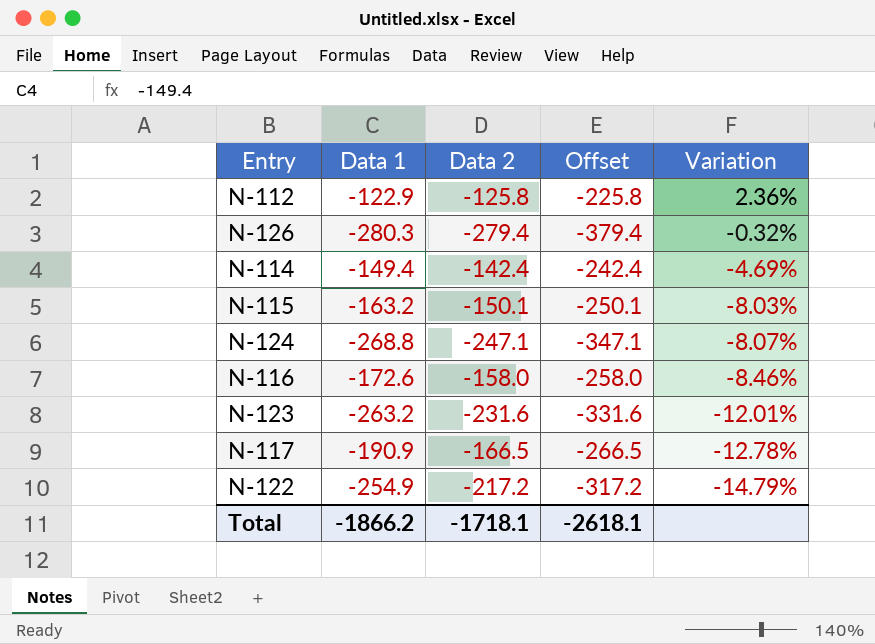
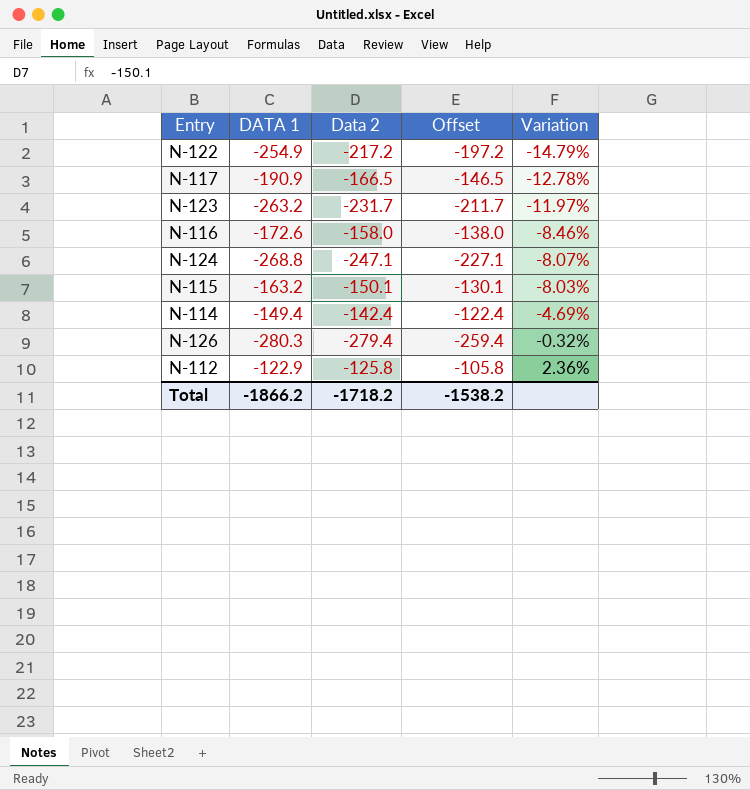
row order: Variation descending -> Variation ascending
column name: Data 1 -> DATA 1
column Offset | formula: [Data 2] - 100 -> [Data 2] + 20
N-123 | Data 2: -231.6 -> -231.7
N-123 | Variation: -12.01% -> -11.97%
Total | Data 2: -1718.1 -> -1718.2
Total | Offset: -2618.1 -> -1538.2

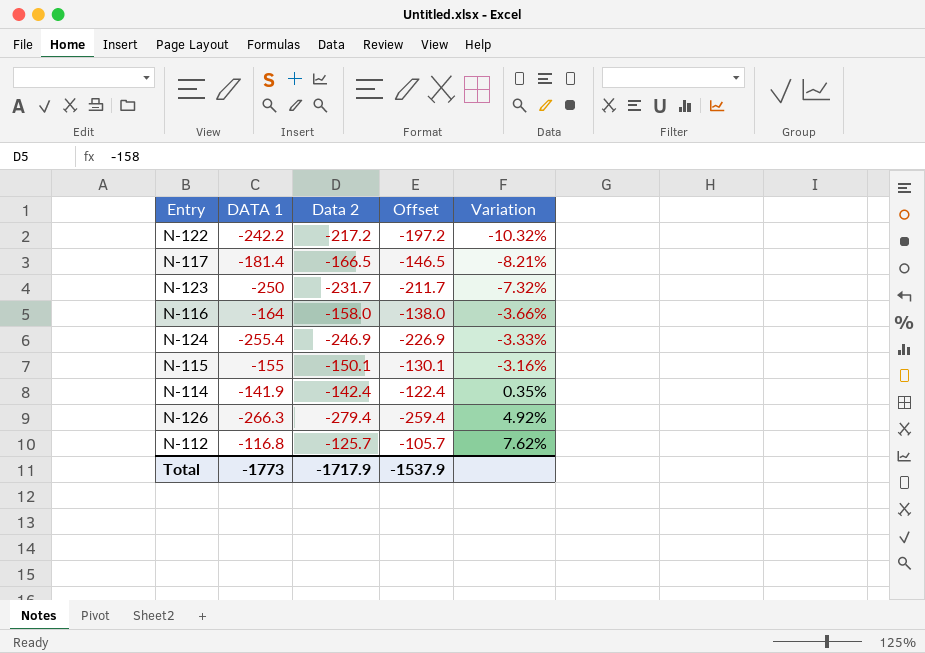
N-122 | DATA 1: -254.9 -> -242.2
N-122 | Variation: -14.79% -> -10.32%
N-117 | DATA 1: -190.9 -> -181.4
N-117 | Variation: -12.78% -> -8.21%
N-123 | DATA 1: -263.2 -> -250
N-123 | Variation: -11.97% -> -7.32%
N-116 | DATA 1: -172.6 -> -164
N-116 | Variation: -8.46% -> -3.66%
N-124 | DATA 1: -268.8 -> -255.4
N-124 | Data 2: -247.1 -> -246.9
N-124 | Offset: -227.1 -> -226.9
N-124 | Variation: -8.07% -> -3.33%
N-115 | DATA 1: -163.2 -> -155
N-115 | Variation: -8.03% -> -3.16%
N-114 | DATA 1: -149.4 -> -141.9
N-114 | Variation: -4.69% -> 0.35%
N-126 | DATA 1: -280.3 -> -266.3
N-126 | Variation: -0.32% -> 4.92%
N-112 | DATA 1: -122.9 -> -116.8
N-112 | Data 2: -125.8 -> -125.7
N-112 | Offset: -105.8 -> -105.7
N-112 | Variation: 2.36% -> 7.62%
Total | DATA 1: -1866.2 -> -1773
Total | Data 2: -1718.2 -> -1717.9
Total | Offset: -1538.2 -> -1537.9

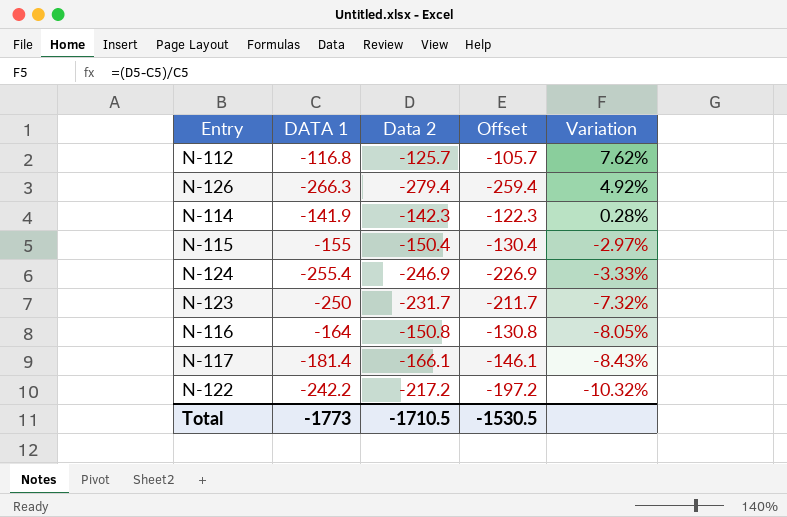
row order: Variation ascending -> Variation descending
N-114 | Data 2: -142.4 -> -142.3
N-114 | Offset: -122.4 -> -122.3
N-114 | Variation: 0.35% -> 0.28%
N-115 | Data 2: -150.1 -> -150.4
N-115 | Offset: -130.1 -> -130.4
N-115 | Variation: -3.16% -> -2.97%
N-116 | Data 2: -158.0 -> -150.8
N-116 | Offset: -138.0 -> -130.8
N-116 | Variation: -3.66% -> -8.05%
N-117 | Data 2: -166.5 -> -166.1
N-117 | Offset: -146.5 -> -146.1
N-117 | Variation: -8.21% -> -8.43%
Total | Data 2: -1717.9 -> -1710.5
Total | Offset: -1537.9 -> -1530.5

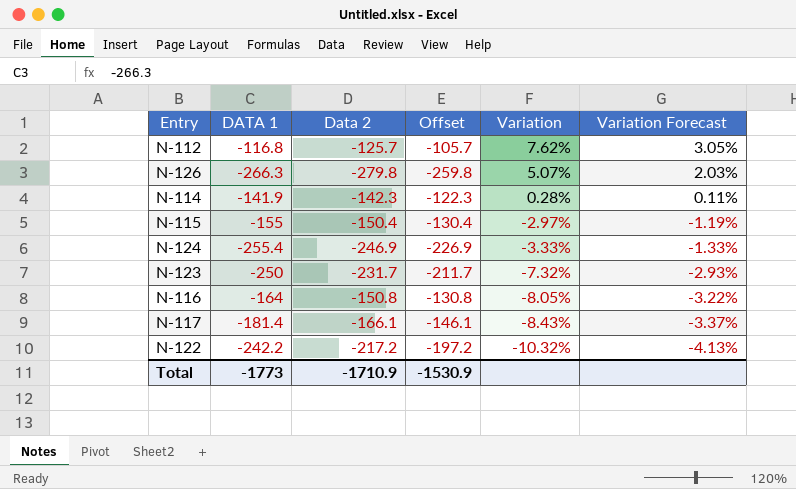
column Variation Forecast | formula: none -> [Variation] * 0.4
N-126 | Data 2: -279.4 -> -279.8
N-126 | Offset: -259.4 -> -259.8
N-126 | Variation: 4.92% -> 5.07%
Total | Data 2: -1710.5 -> -1710.9
Total | Offset: -1530.5 -> -1530.9

